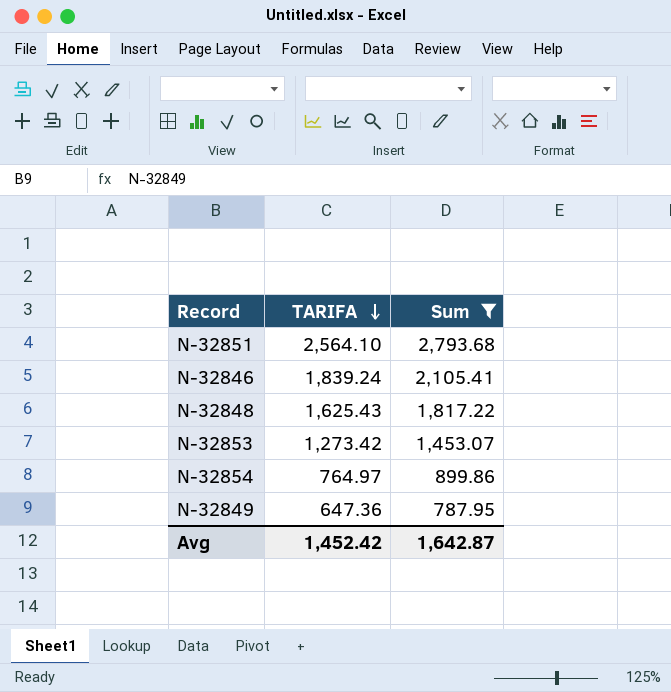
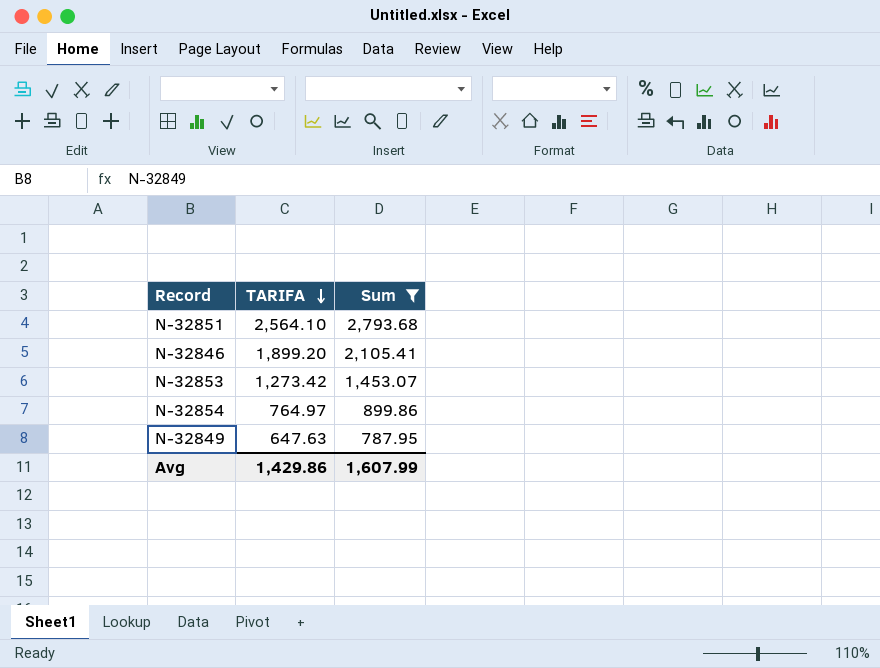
row N-32848: 1,625.43 | 1,817.22 -> none
N-32846 | TARIFA: 1,839.24 -> 1,899.20
N-32849 | TARIFA: 647.36 -> 647.63
Avg | TARIFA: 1,452.42 -> 1,429.86
Avg | Sum: 1,642.87 -> 1,607.99

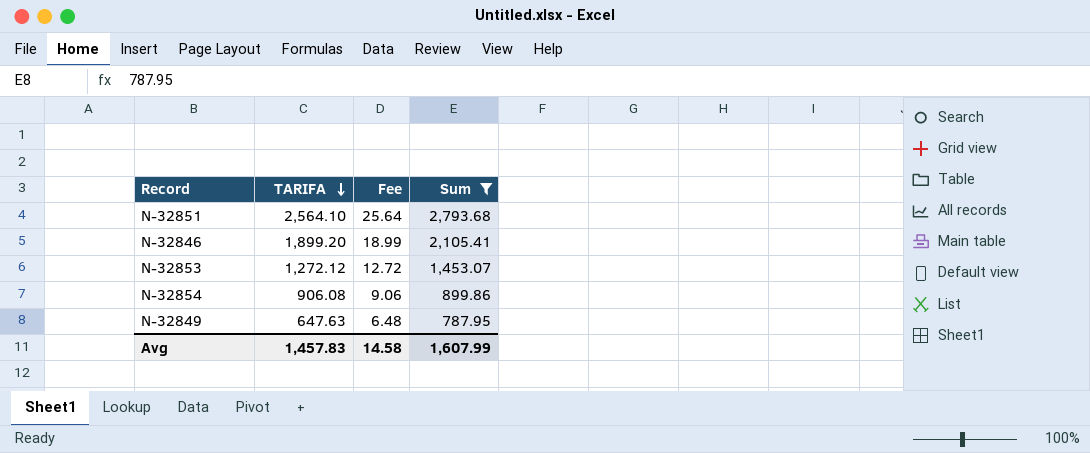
column Fee | formula: none -> [TARIFA] * 0.01
N-32853 | TARIFA: 1,273.42 -> 1,272.12
N-32854 | TARIFA: 764.97 -> 906.08
Avg | TARIFA: 1,429.86 -> 1,457.83

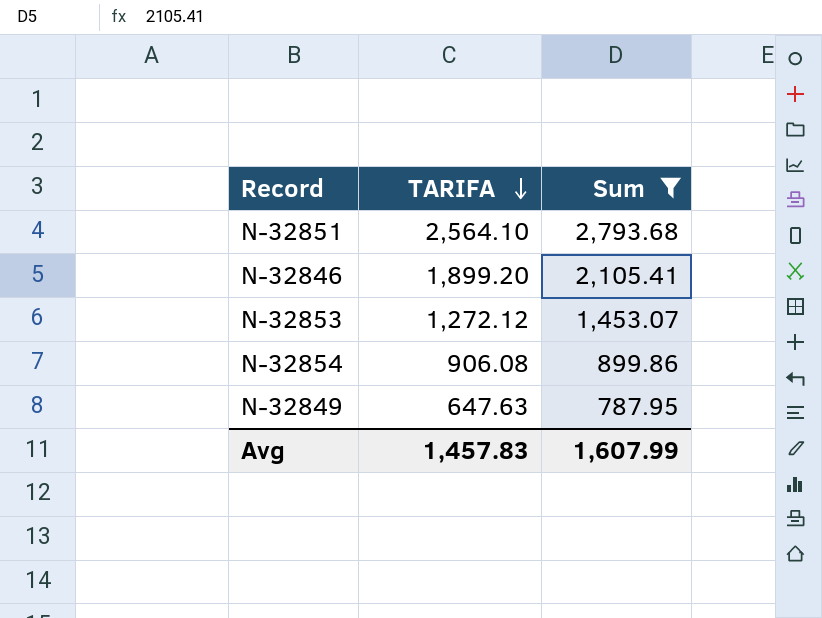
column Fee | formula: [TARIFA] * 0.01 -> none

